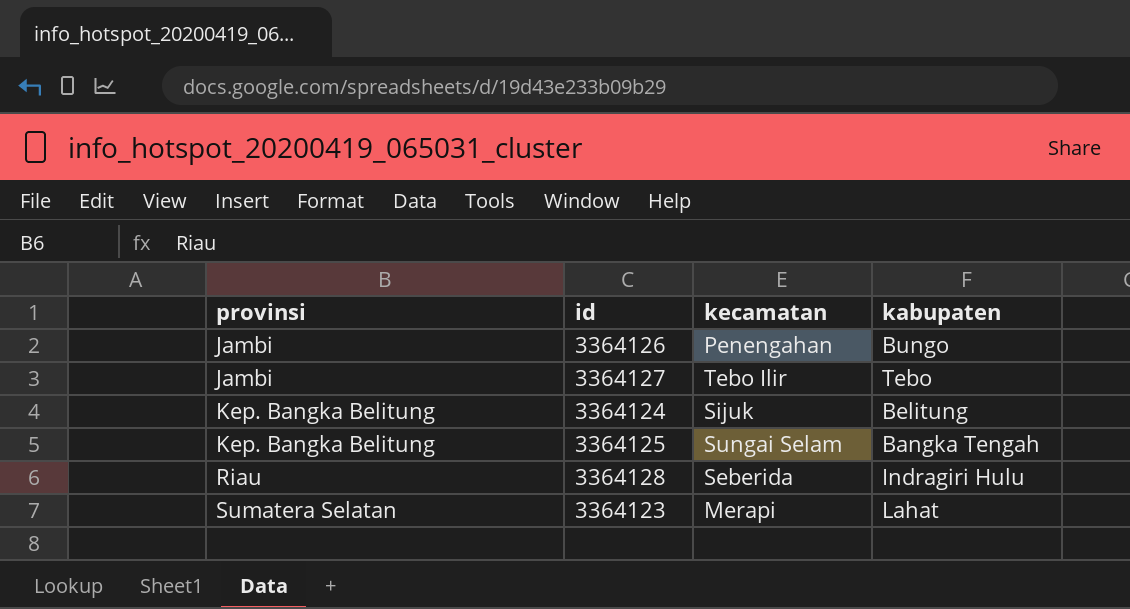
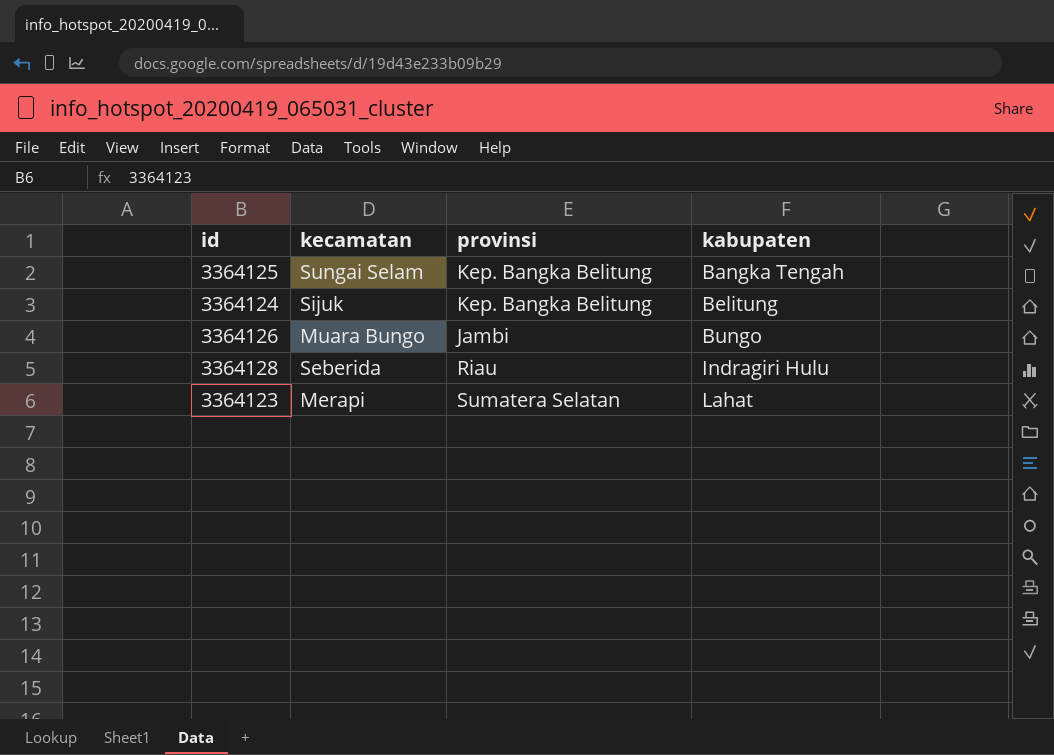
row order: provinsi ascending -> kabupaten ascending
column provinsi | position: 1 -> 3
row 3364127: Jambi | Tebo Ilir | Tebo -> none
3364126 | kecamatan: Penengahan -> Muara Bungo

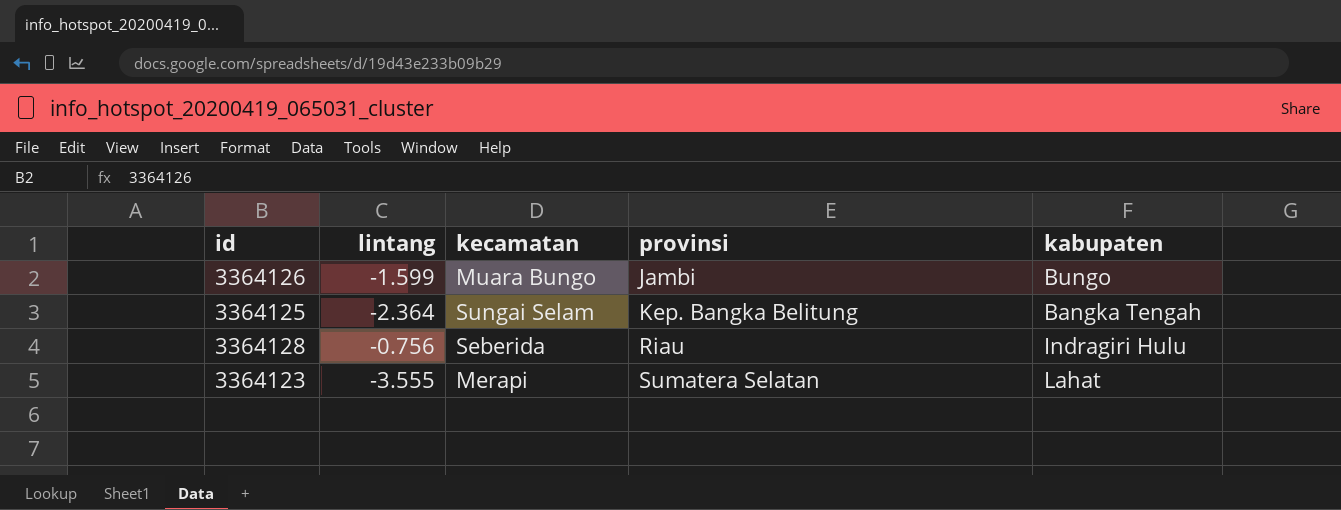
row order: kabupaten ascending -> provinsi ascending
column lintang | position: none -> 2
row 3364124: Sijuk | Kep. Bangka Belitung | Belitung -> none

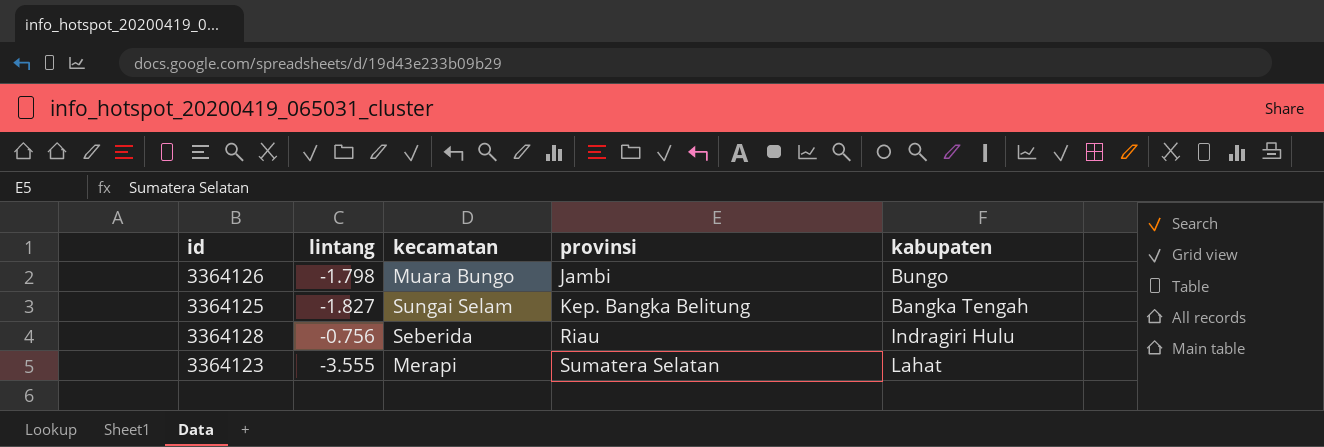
3364126 | lintang: -1.599 -> -1.798
3364125 | lintang: -2.364 -> -1.827

